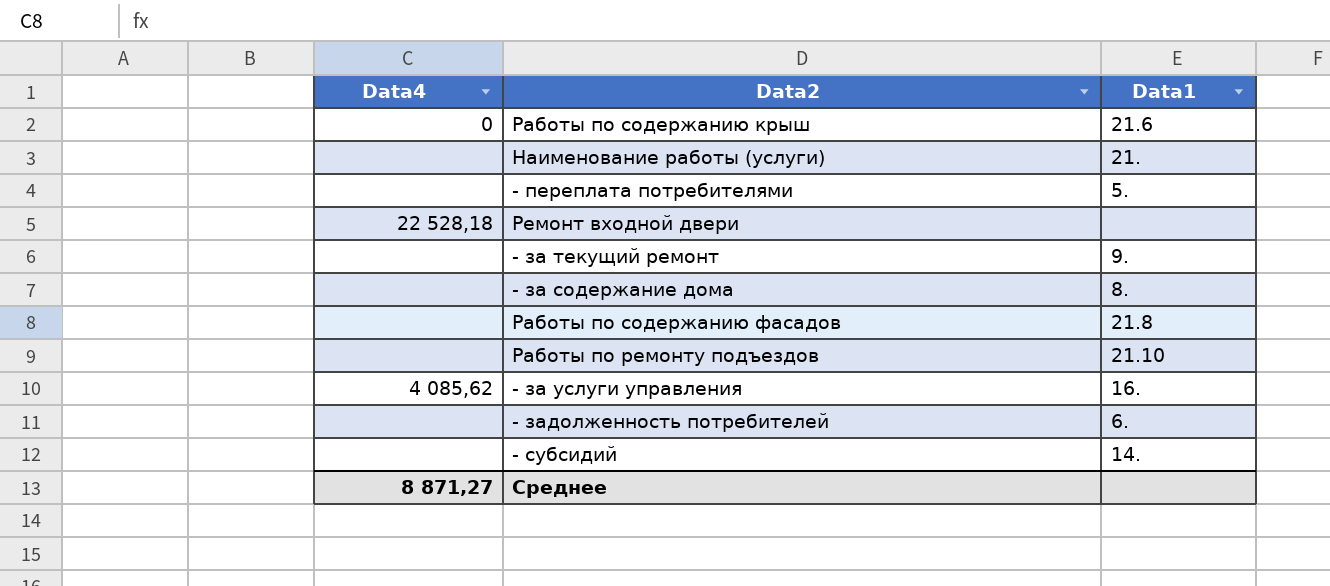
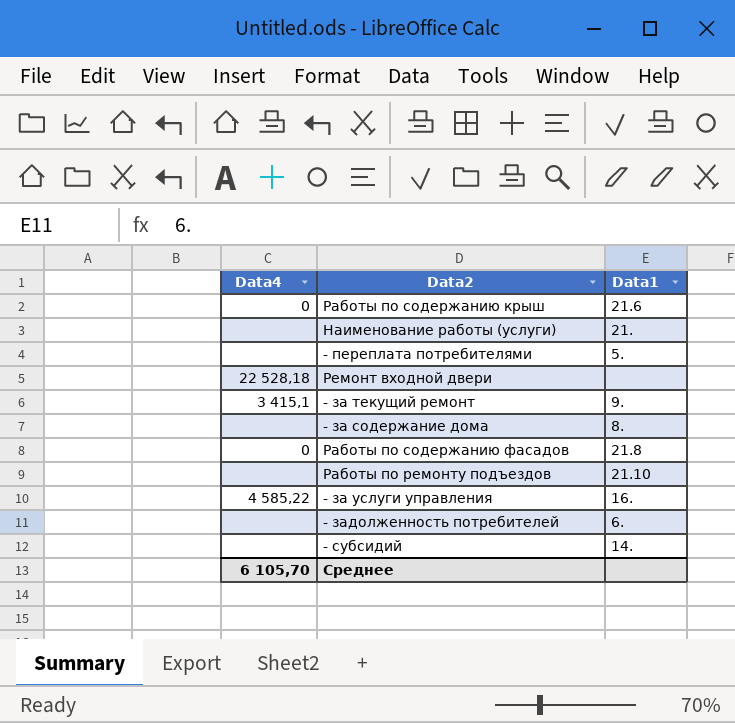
- за текущий ремонт | Data4: none -> 3 415,1
Работы по содержанию фасадов | Data4: none -> 0
- за услуги управления | Data4: 4 085,62 -> 4 585,22
Среднее | Data4: 8 871,27 -> 6 105,70

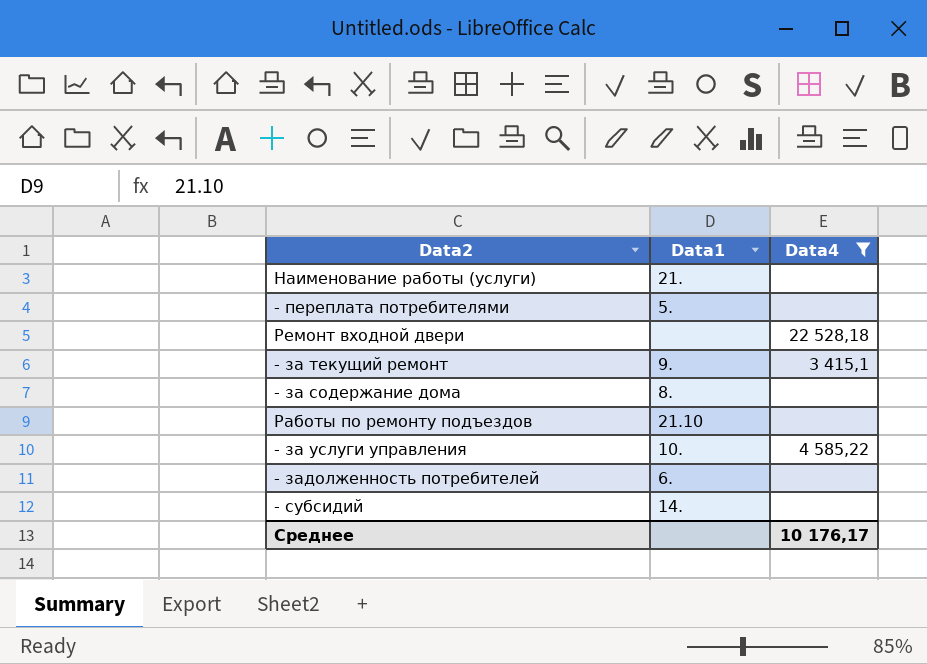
filter: none -> Data4 != 0
column Data4 | position: 1 -> 3
- за услуги управления | Data1: 16. -> 10.
Среднее | Data4: 6 105,70 -> 10 176,17

